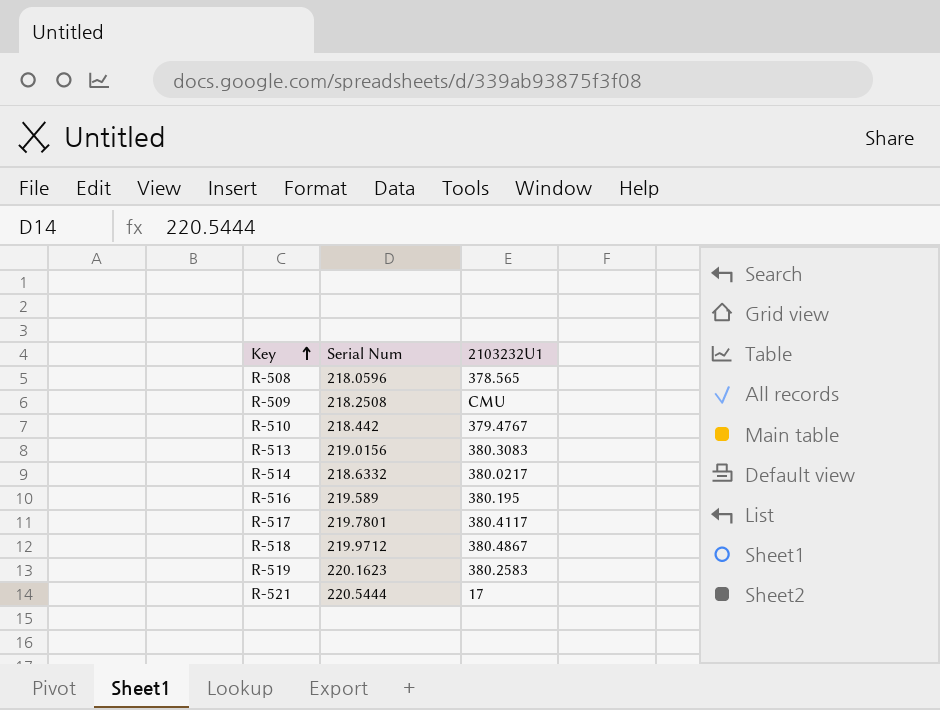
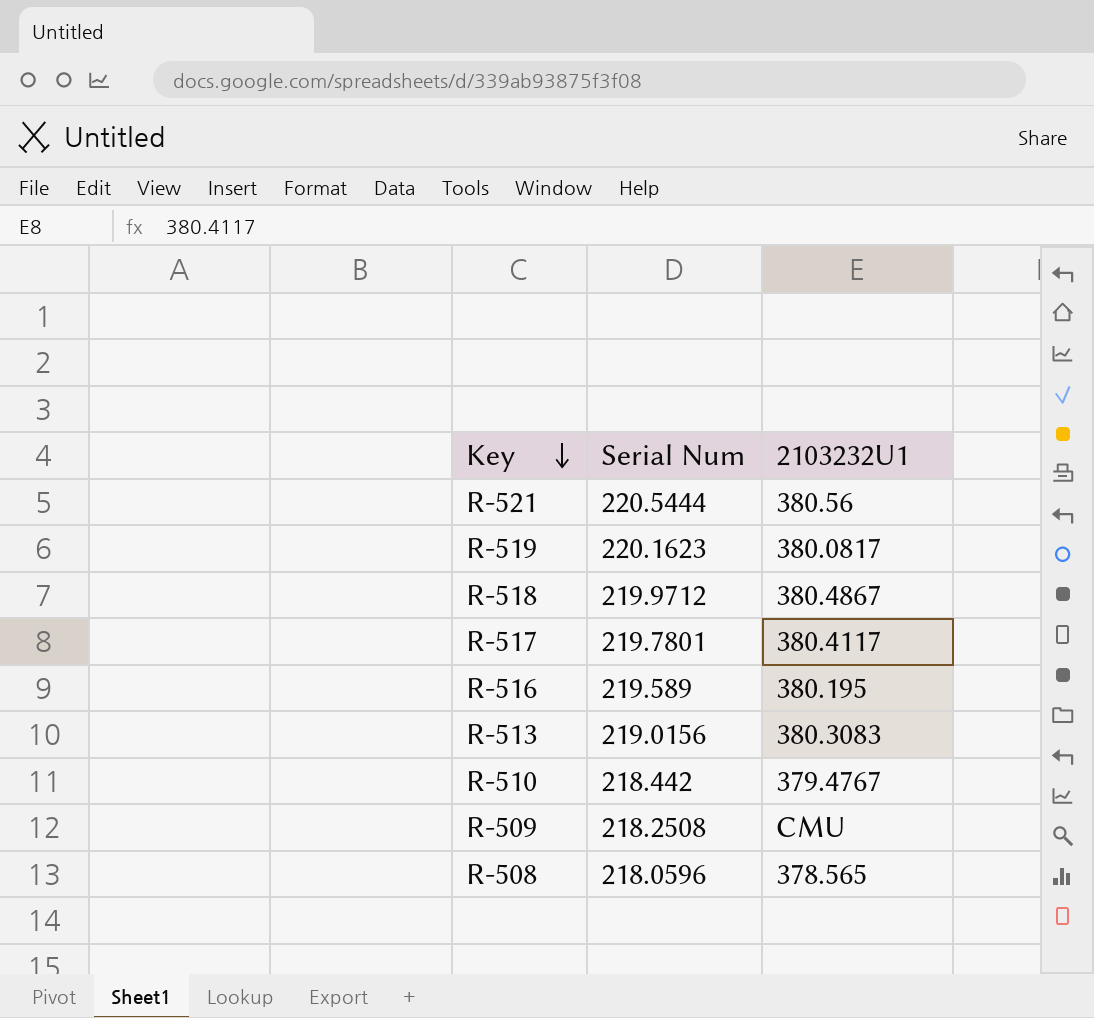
row order: Key ascending -> Key descending
row R-514: 218.6332 | 380.0217 -> none
R-521 | 2103232U1: 17 -> 380.56
R-519 | 2103232U1: 380.2583 -> 380.0817

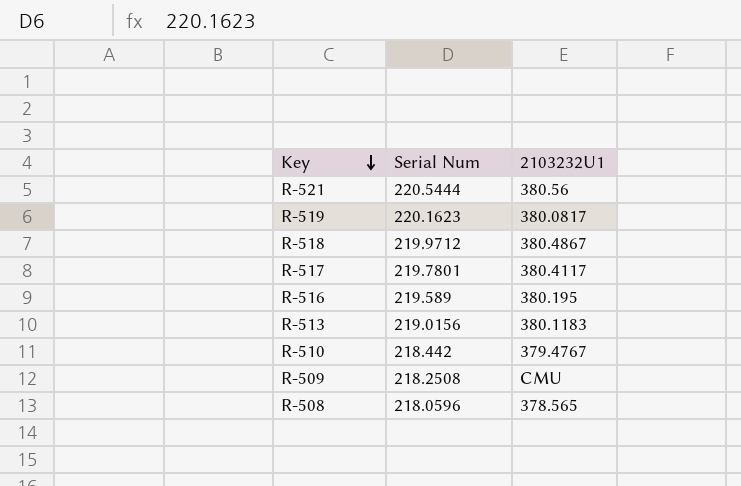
R-513 | 2103232U1: 380.3083 -> 380.1183

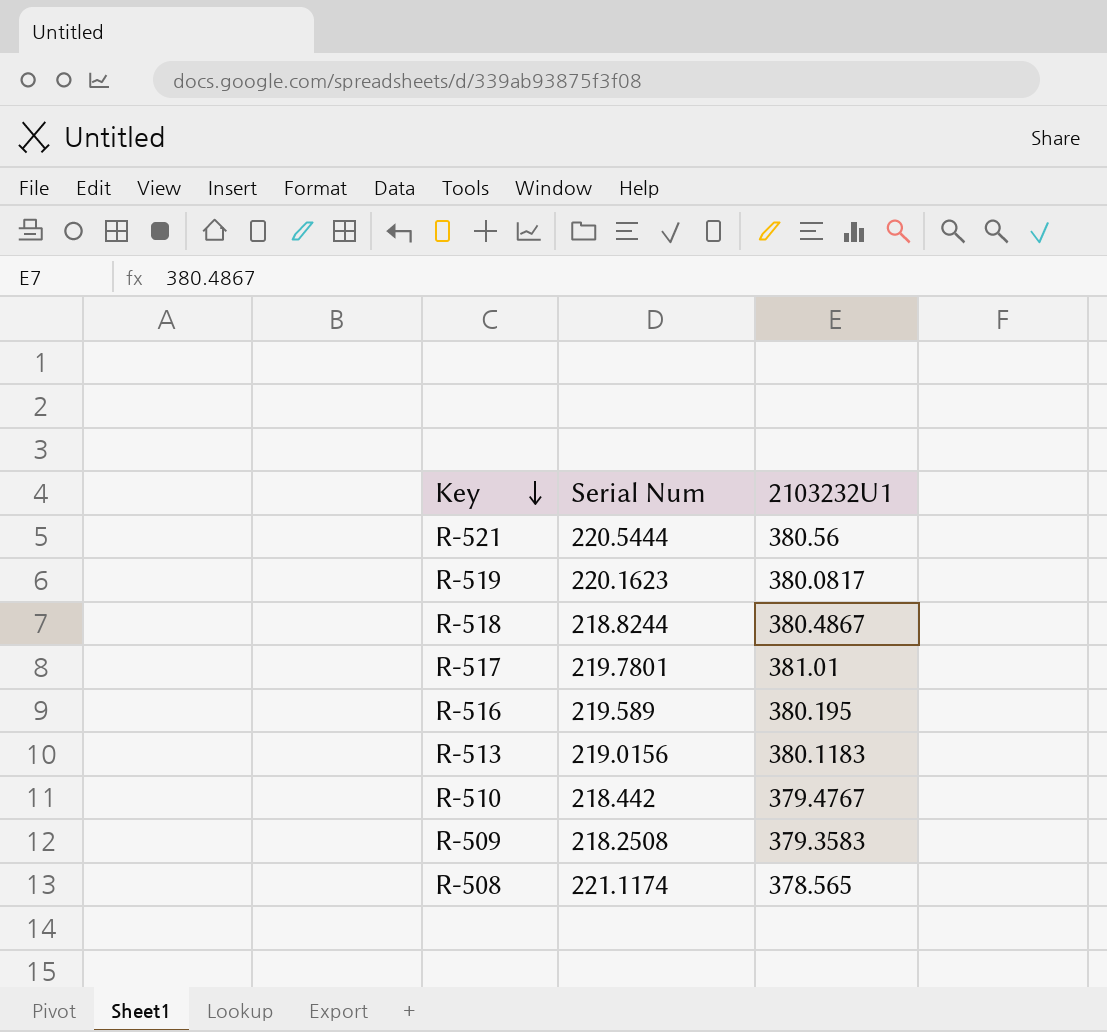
R-518 | Serial Num: 219.9712 -> 218.8244
R-517 | 2103232U1: 380.4117 -> 381.01
R-509 | 2103232U1: CMU -> 379.3583
R-508 | Serial Num: 218.0596 -> 221.1174

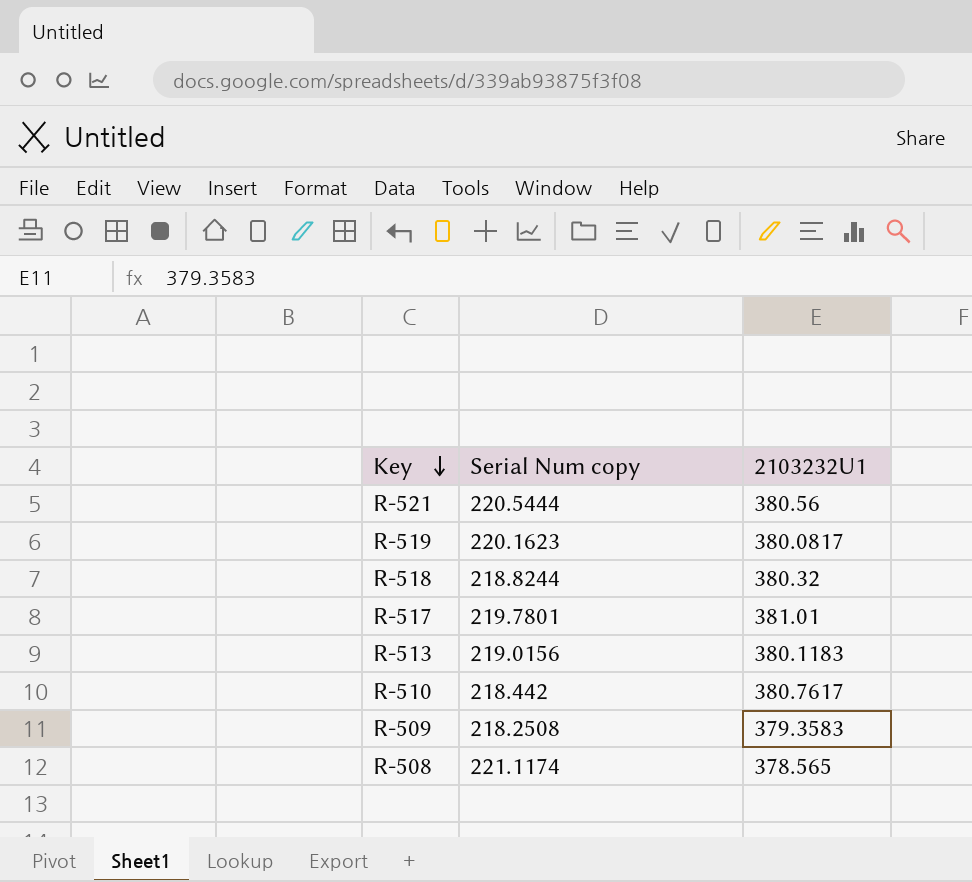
column name: Serial Num -> Serial Num copy
row R-516: 219.589 | 380.195 -> none
R-518 | 2103232U1: 380.4867 -> 380.32
R-510 | 2103232U1: 379.4767 -> 380.7617

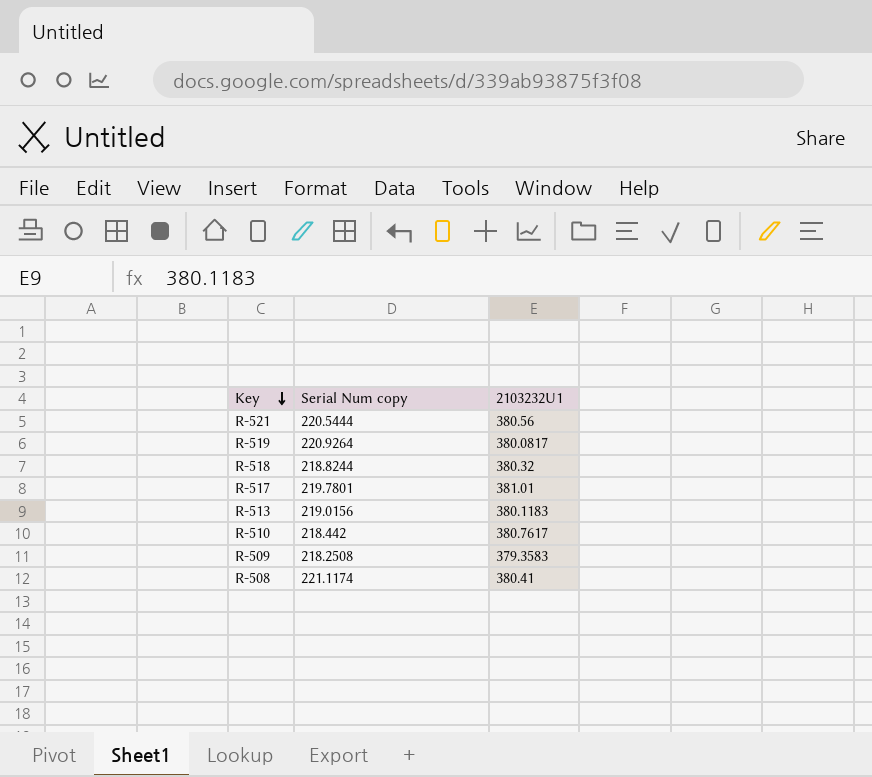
R-519 | Serial Num copy: 220.1623 -> 220.9264
R-508 | 2103232U1: 378.565 -> 380.41

